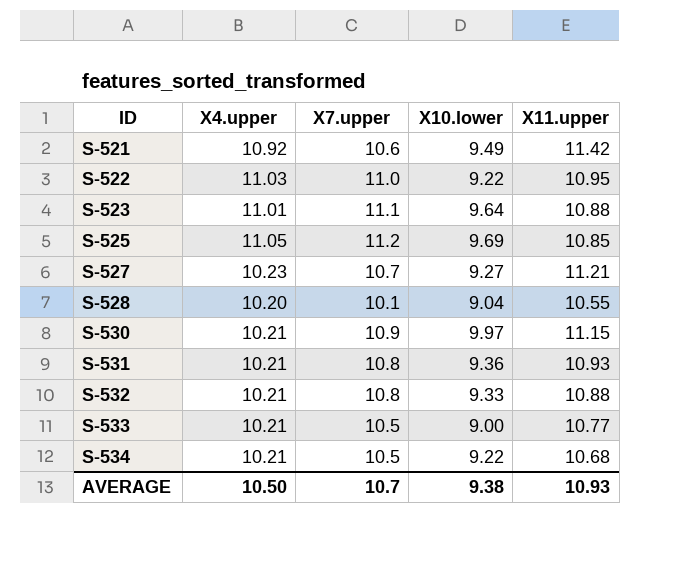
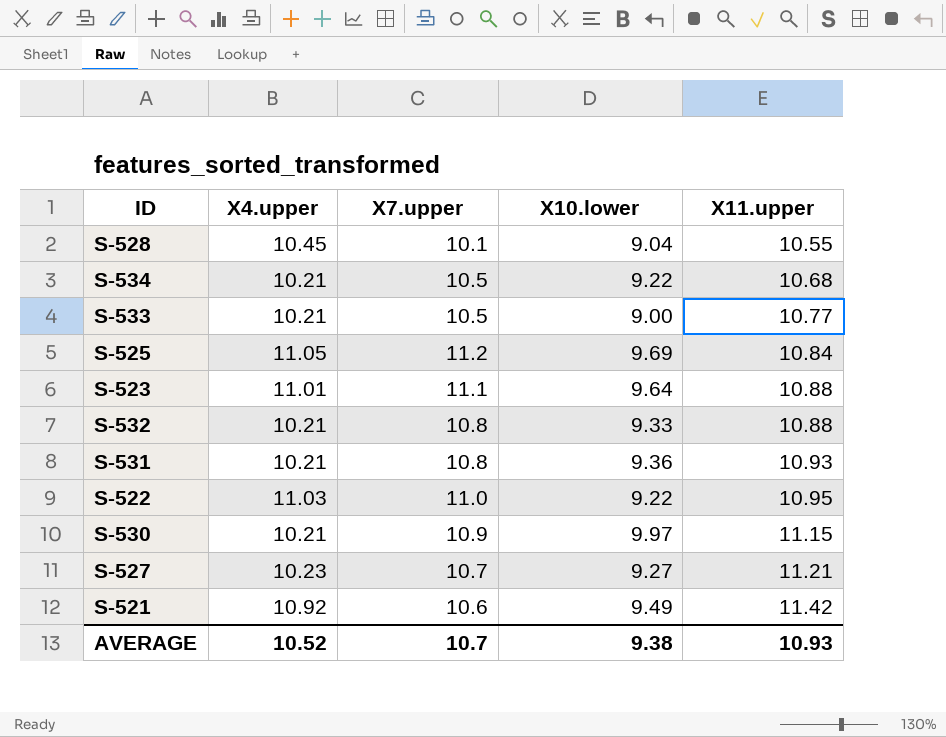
row order: ID ascending -> X11.upper ascending
S-528 | X4.upper: 10.20 -> 10.45
S-525 | X11.upper: 10.85 -> 10.84
AVERAGE | X4.upper: 10.50 -> 10.52

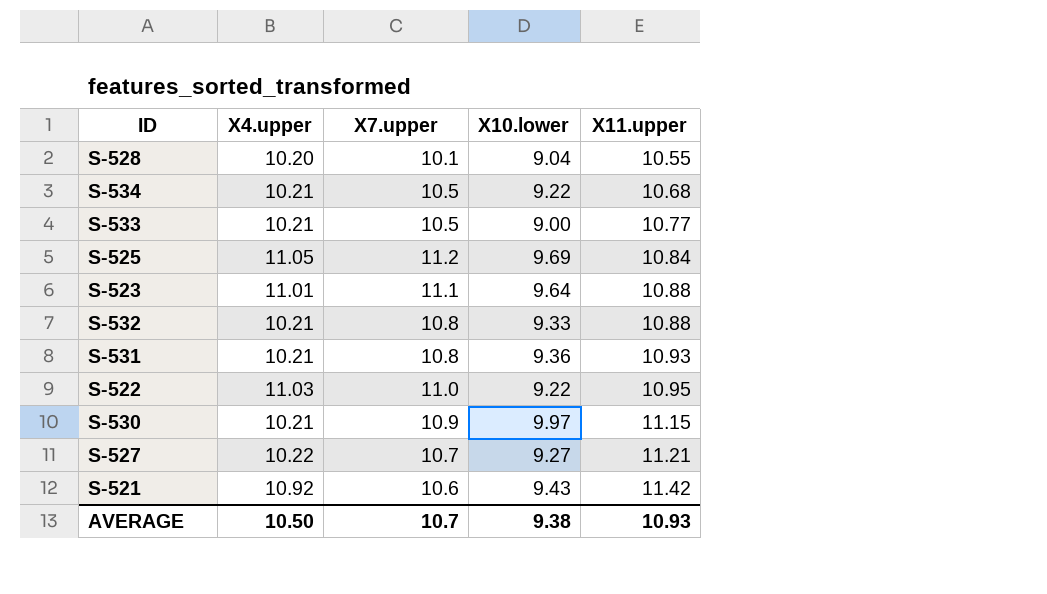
S-528 | X4.upper: 10.45 -> 10.20
S-527 | X4.upper: 10.23 -> 10.22
S-521 | X10.lower: 9.49 -> 9.43
AVERAGE | X4.upper: 10.52 -> 10.50

